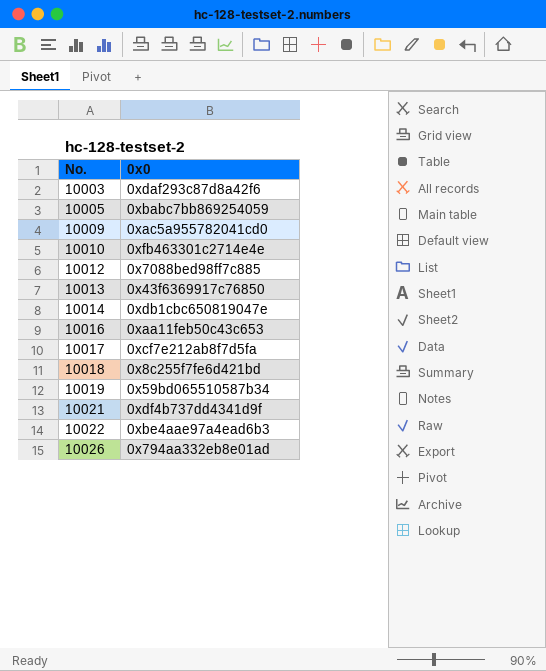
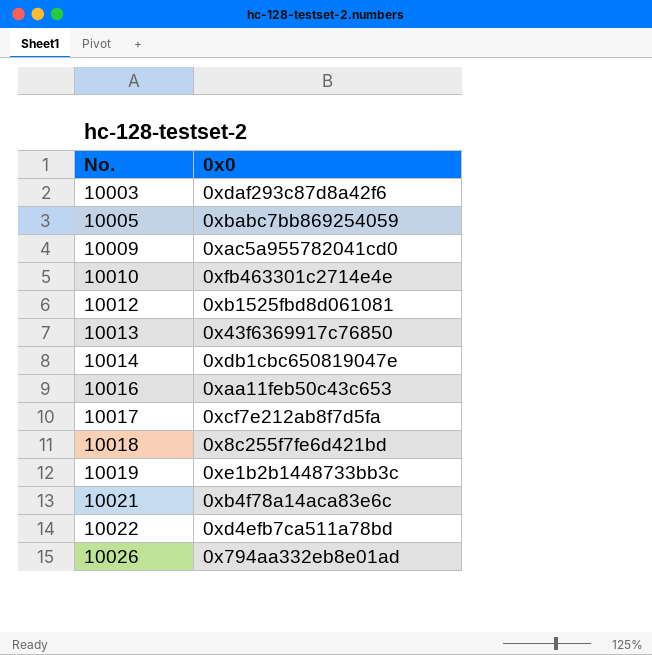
10012 | 0x0: 0x7088bed98ff7c885 -> 0xb1525fbd8d061081
10019 | 0x0: 0x59bd065510587b34 -> 0xe1b2b1448733bb3c
10021 | 0x0: 0xdf4b737dd4341d9f -> 0xb4f78a14aca83e6c
10022 | 0x0: 0xbe4aae97a4ead6b3 -> 0xd4efb7ca511a78bd

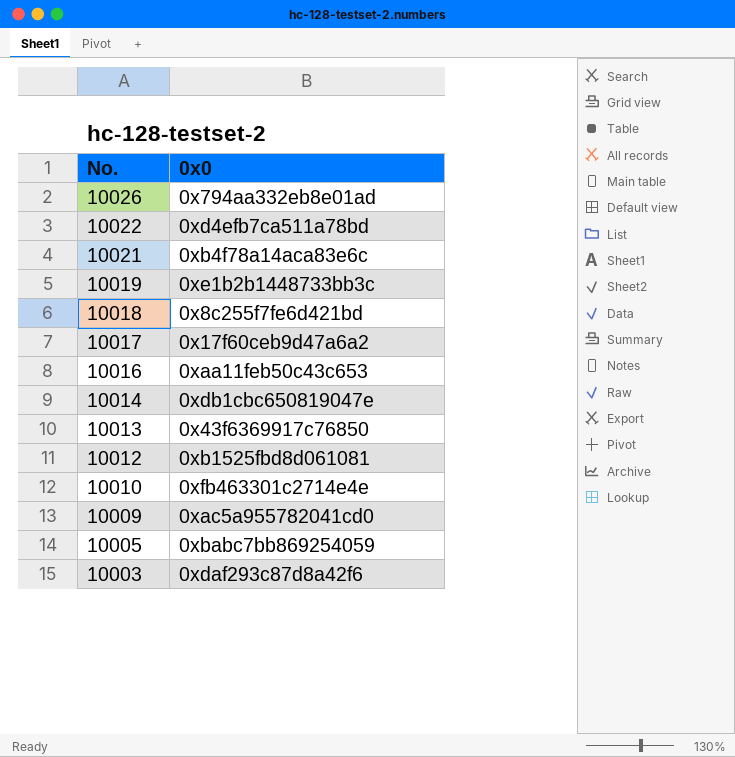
row order: No. ascending -> No. descending
10017 | 0x0: 0xcf7e212ab8f7d5fa -> 0x17f60ceb9d47a6a2

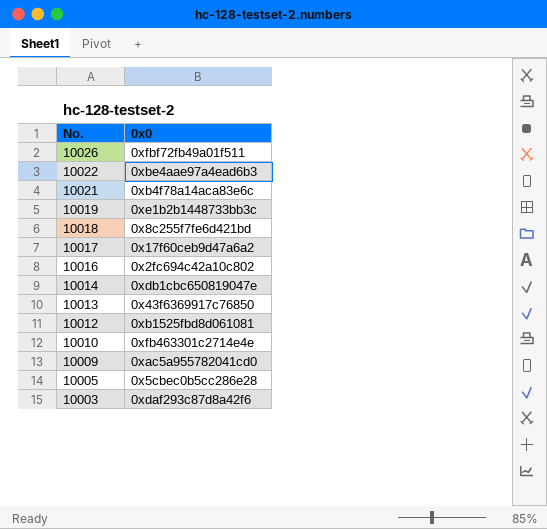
10026 | 0x0: 0x794aa332eb8e01ad -> 0xfbf72fb49a01f511
10022 | 0x0: 0xd4efb7ca511a78bd -> 0xbe4aae97a4ead6b3
10016 | 0x0: 0xaa11feb50c43c653 -> 0x2fc694c42a10c802
10005 | 0x0: 0xbabc7bb869254059 -> 0x5cbec0b5cc286e28

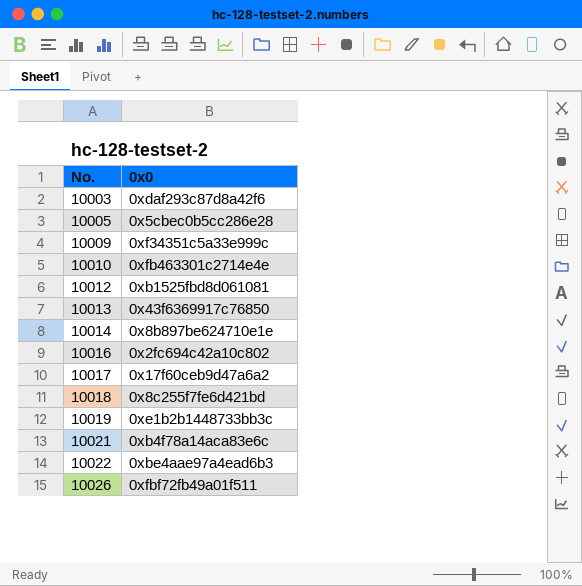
row order: No. descending -> No. ascending
10009 | 0x0: 0xac5a955782041cd0 -> 0xf34351c5a33e999c
10014 | 0x0: 0xdb1cbc650819047e -> 0x8b897be624710e1e

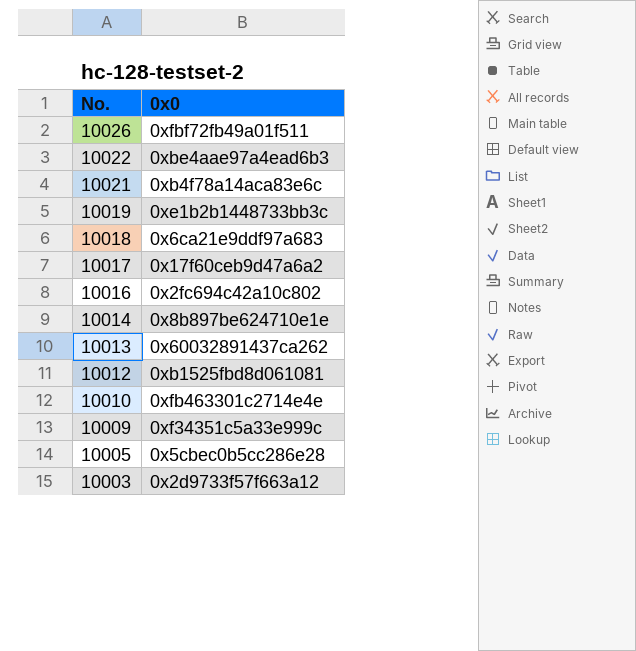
row order: No. ascending -> No. descending
10018 | 0x0: 0x8c255f7fe6d421bd -> 0x6ca21e9ddf97a683
10013 | 0x0: 0x43f6369917c76850 -> 0x60032891437ca262
10003 | 0x0: 0xdaf293c87d8a42f6 -> 0x2d9733f57f663a12

